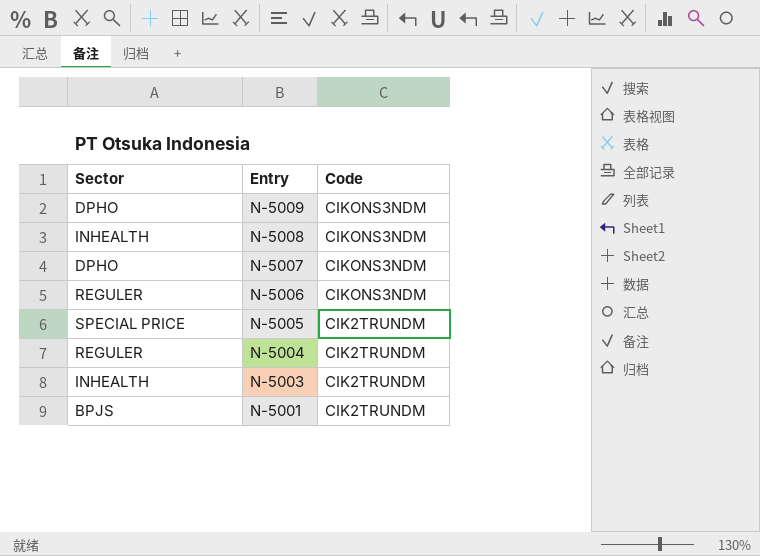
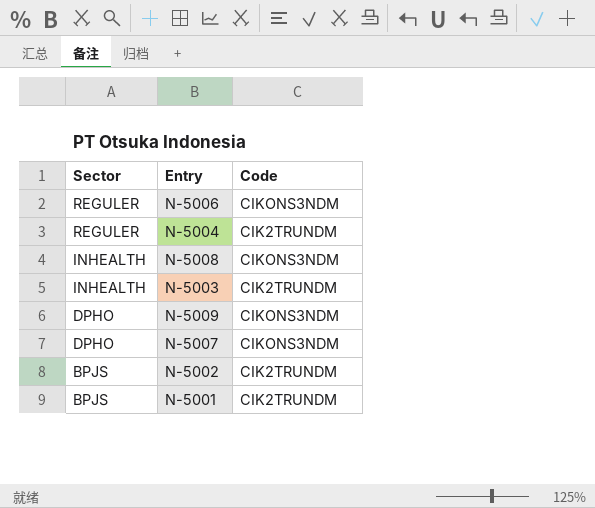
row order: Entry descending -> Sector descending
row N-5005: SPECIAL PRICE | CIK2TRUNDM -> none
row N-5002: none -> BPJS | CIK2TRUNDM

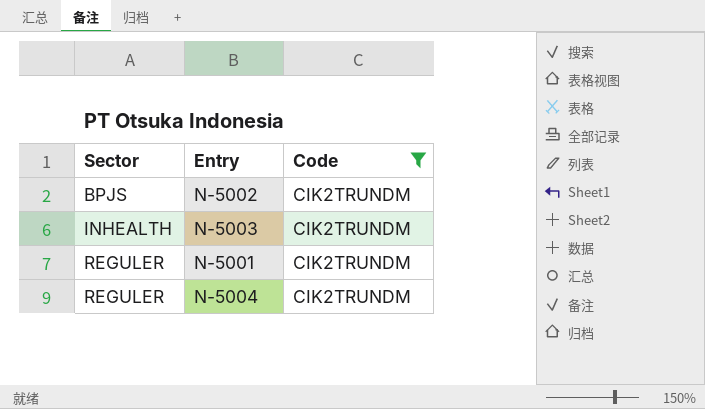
filter: none -> Code = CIK2TRUNDM
row order: Sector descending -> Sector ascending
N-5001 | Sector: BPJS -> REGULER

